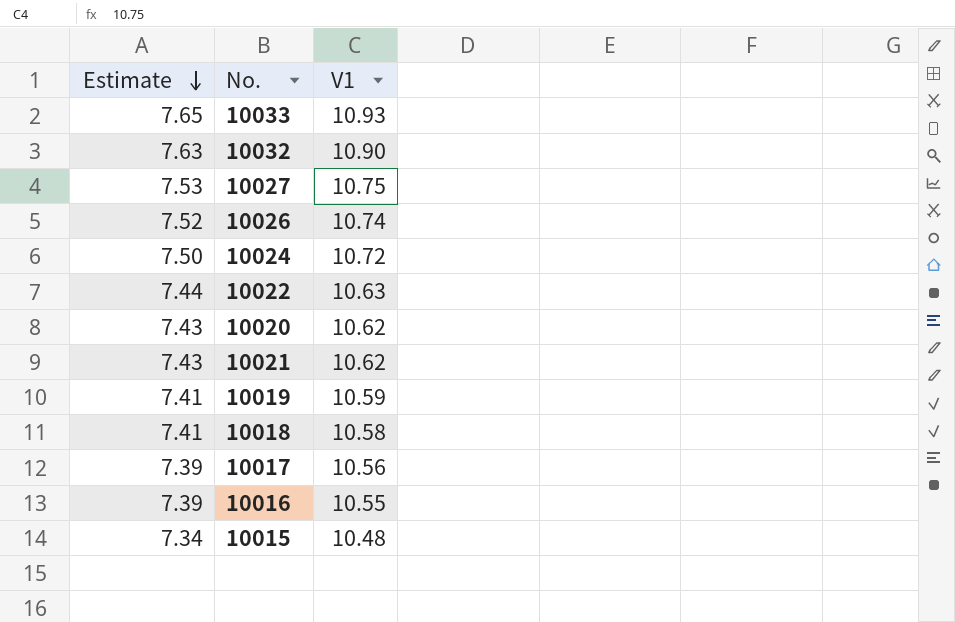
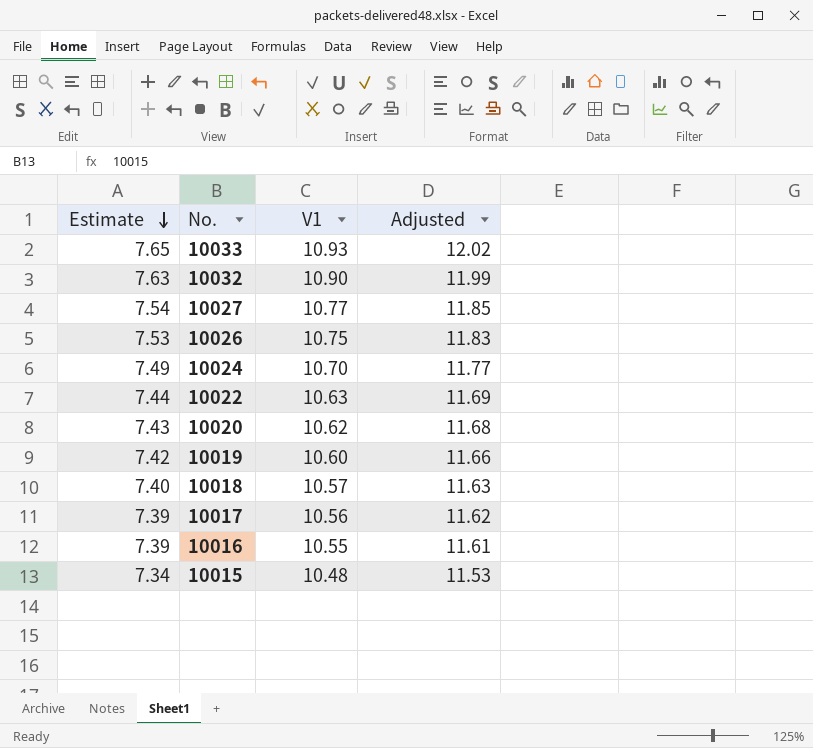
column Adjusted | formula: none -> [V1] * 1.1
row 10021: 7.43 | 10.62 -> none
10027 | Estimate: 7.53 -> 7.54
10027 | V1: 10.75 -> 10.77
10026 | Estimate: 7.52 -> 7.53
10026 | V1: 10.74 -> 10.75
10024 | Estimate: 7.50 -> 7.49
10024 | V1: 10.72 -> 10.70
10019 | Estimate: 7.41 -> 7.42
10019 | V1: 10.59 -> 10.60
10018 | Estimate: 7.41 -> 7.40
10018 | V1: 10.58 -> 10.57

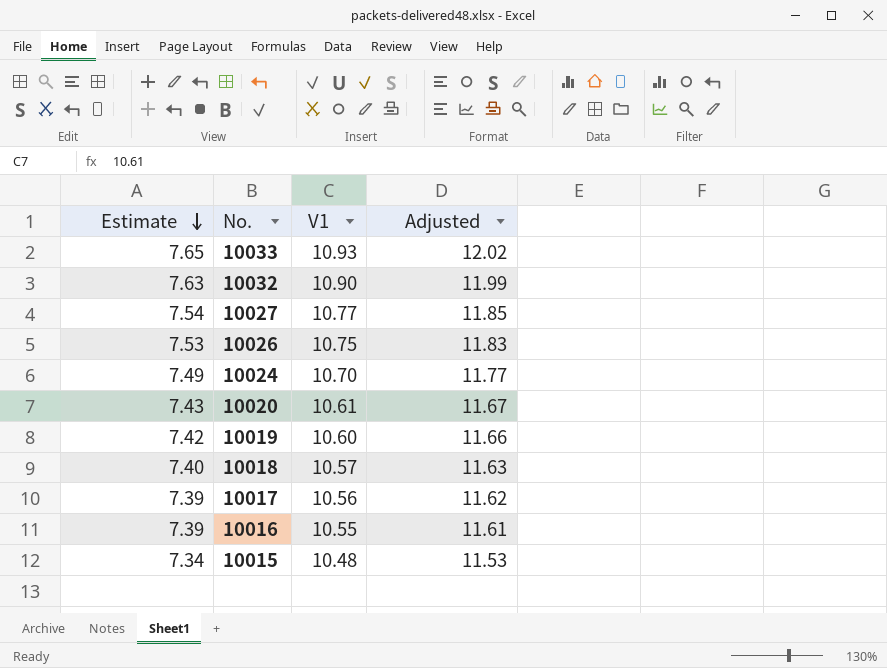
row 10022: 7.44 | 10.63 | 11.69 -> none
10020 | V1: 10.62 -> 10.61
10020 | Adjusted: 11.68 -> 11.67

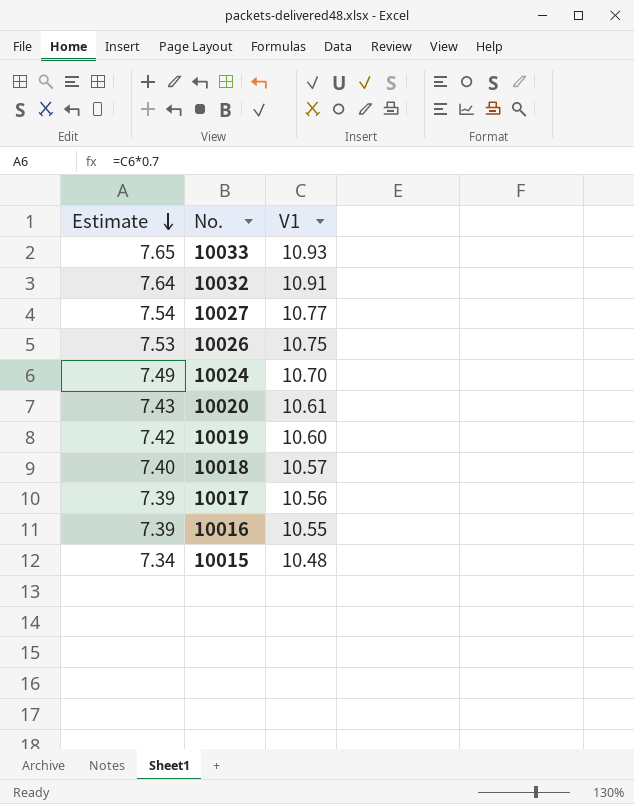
column Adjusted | formula: [V1] * 1.1 -> none
10032 | Estimate: 7.63 -> 7.64
10032 | V1: 10.90 -> 10.91

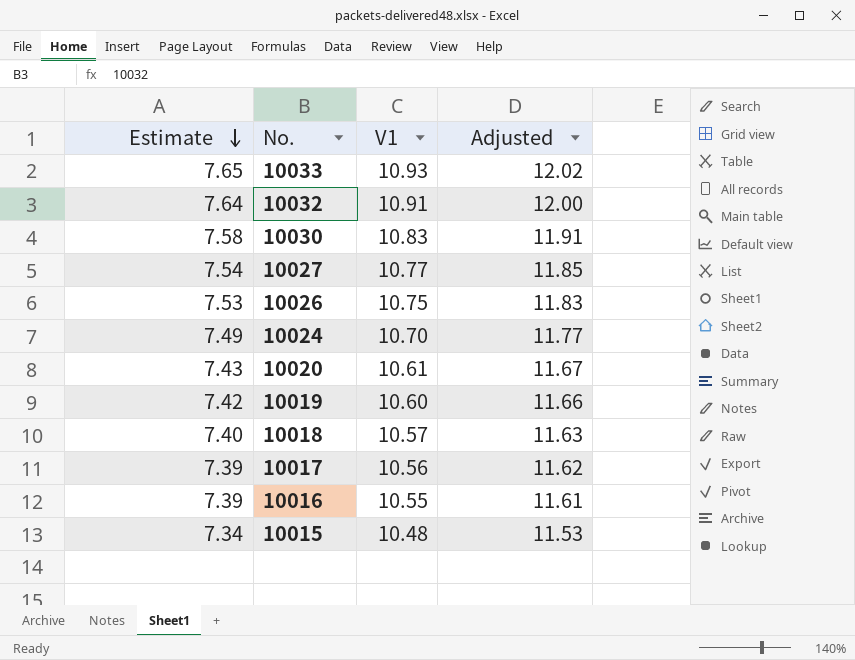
column Adjusted | formula: none -> [V1] * 1.1
row 10030: none -> 7.58 | 10.83 | 11.91

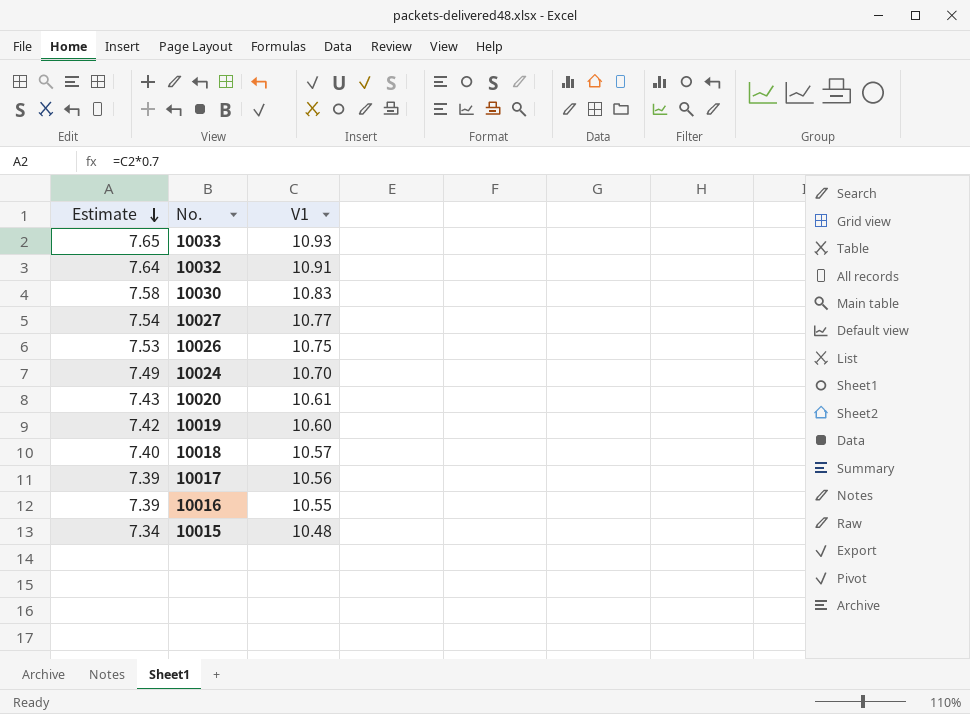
column Adjusted | formula: [V1] * 1.1 -> none

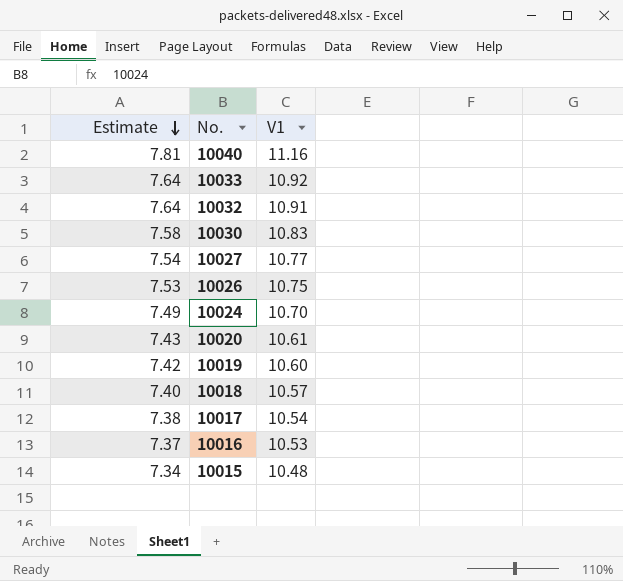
row 10040: none -> 7.81 | 11.16
10033 | Estimate: 7.65 -> 7.64
10033 | V1: 10.93 -> 10.92
10017 | Estimate: 7.39 -> 7.38
10017 | V1: 10.56 -> 10.54
10016 | Estimate: 7.39 -> 7.37
10016 | V1: 10.55 -> 10.53

